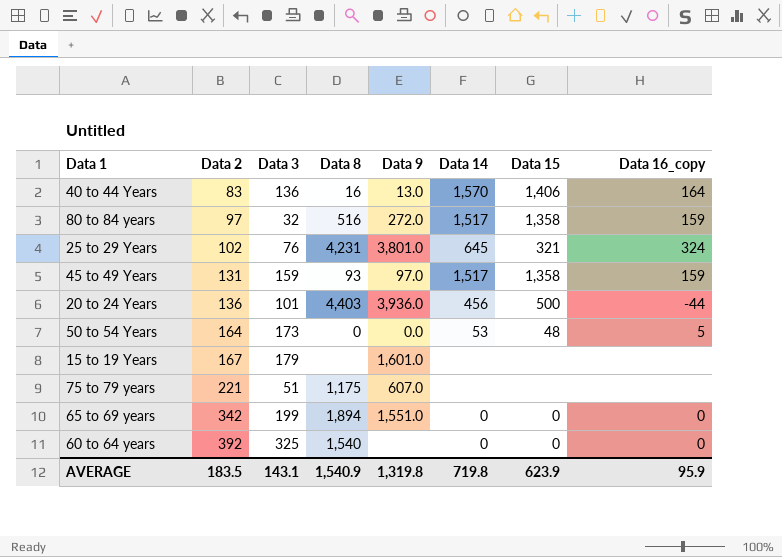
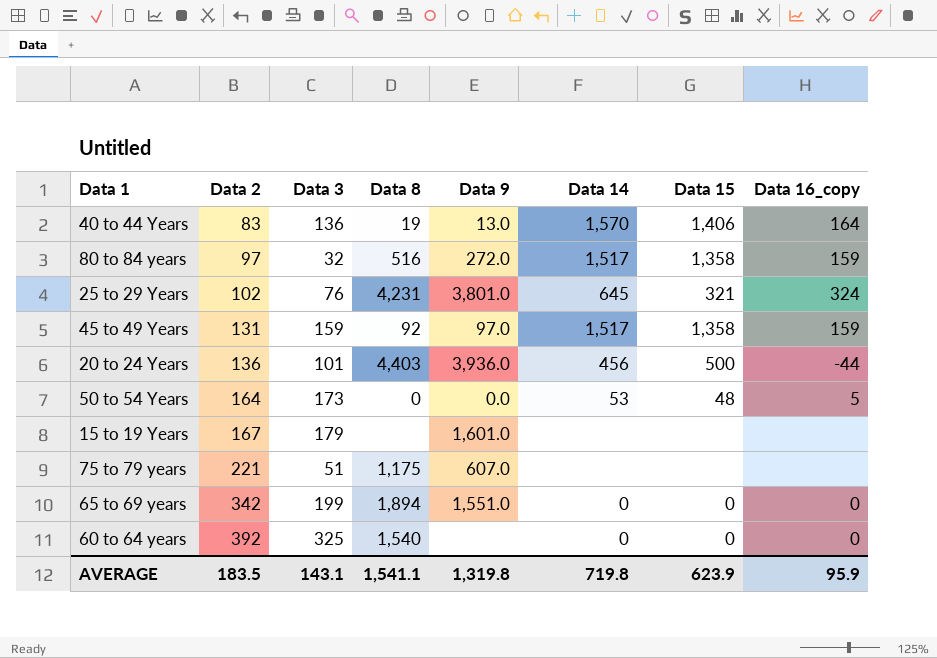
40 to 44 Years | Data 8: 16 -> 19
45 to 49 Years | Data 8: 93 -> 92
AVERAGE | Data 8: 1,540.9 -> 1,541.1

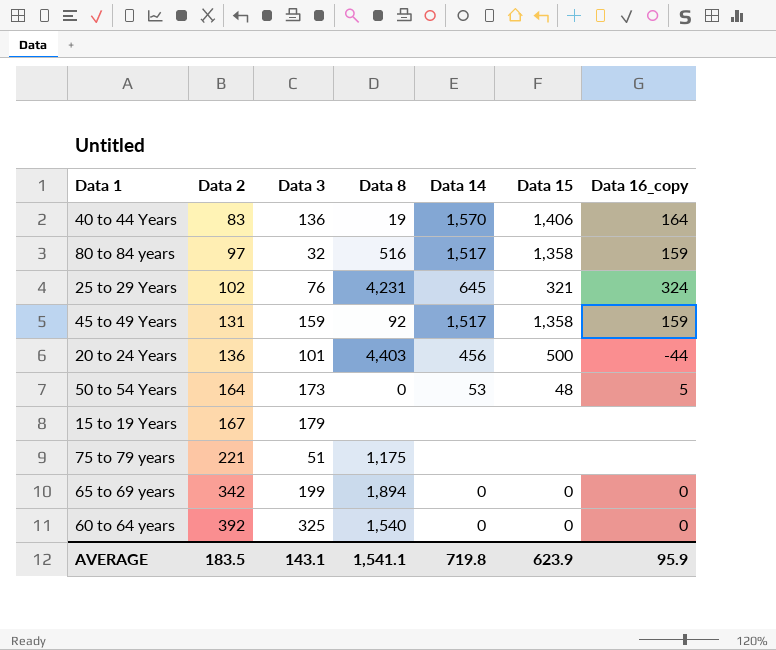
column Data 9 | position: 5 -> none

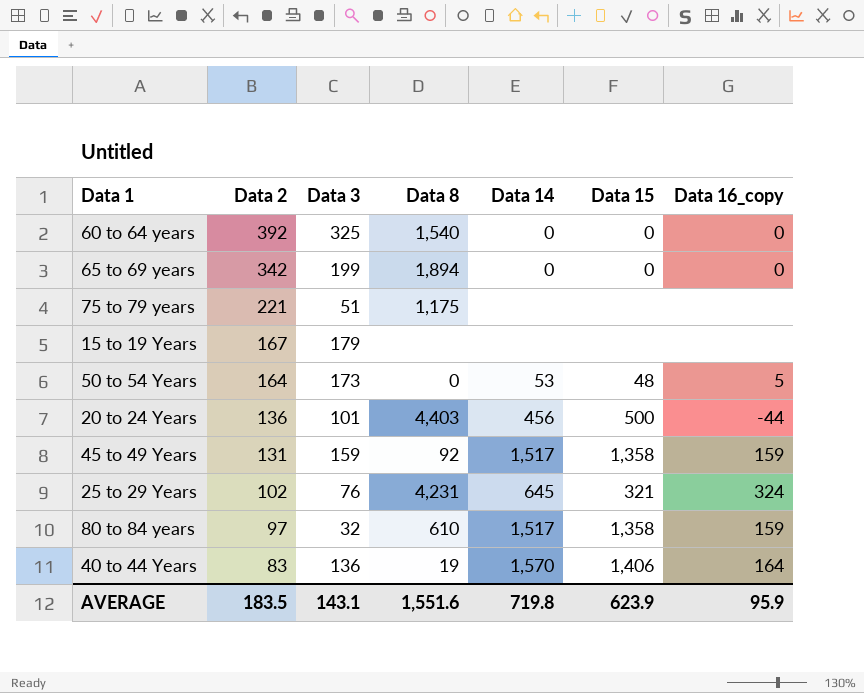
row order: Data 2 ascending -> Data 2 descending
80 to 84 years | Data 8: 516 -> 610
AVERAGE | Data 8: 1,541.1 -> 1,551.6

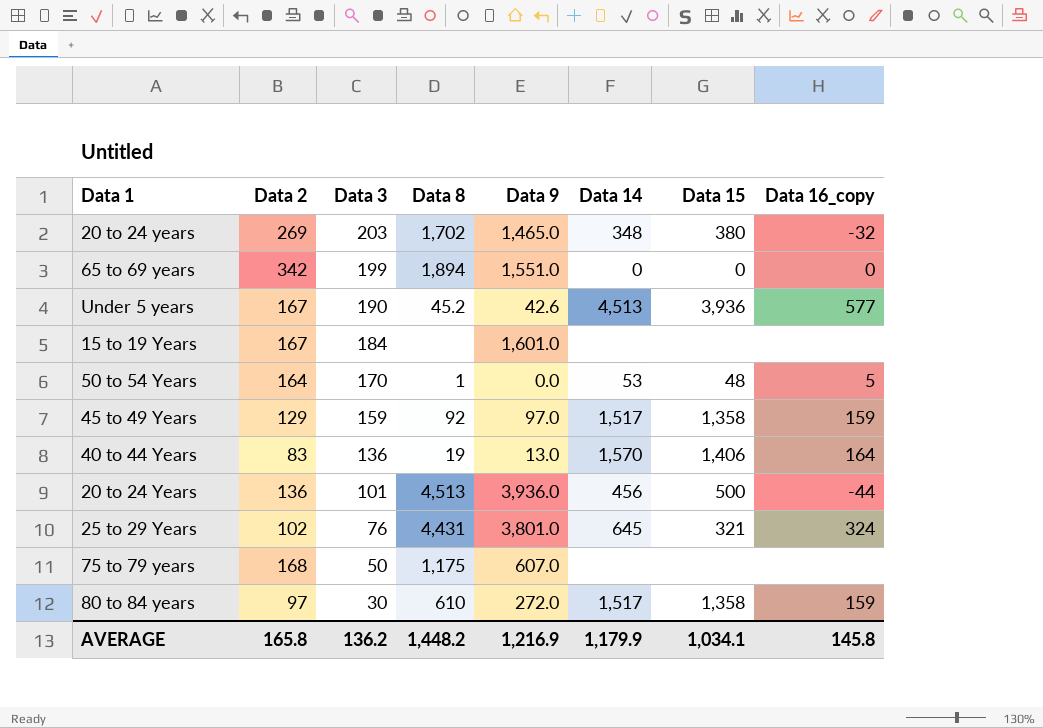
row order: Data 2 descending -> Data 3 descending
column Data 9 | position: none -> 5
row 60 to 64 years: 392 | 325 | 1,540 | 0 | 0 | 0 -> none
row 20 to 24 years: none -> 269 | 203 | 1,702 | 1,465.0 | 348 | 380 | -32
row Under 5 years: none -> 167 | 190 | 45.2 | 42.6 | 4,513 | 3,936 | 577
15 to 19 Years | Data 3: 179 -> 184
50 to 54 Years | Data 3: 173 -> 170
50 to 54 Years | Data 8: 0 -> 1
45 to 49 Years | Data 2: 131 -> 129
20 to 24 Years | Data 8: 4,403 -> 4,513
25 to 29 Years | Data 8: 4,231 -> 4,431
75 to 79 years | Data 2: 221 -> 168
75 to 79 years | Data 3: 51 -> 50
80 to 84 years | Data 3: 32 -> 30
AVERAGE | Data 2: 183.5 -> 165.8
AVERAGE | Data 3: 143.1 -> 136.2
AVERAGE | Data 8: 1,551.6 -> 1,448.2
AVERAGE | Data 14: 719.8 -> 1,179.9
AVERAGE | Data 15: 623.9 -> 1,034.1
AVERAGE | Data 16_copy: 95.9 -> 145.8

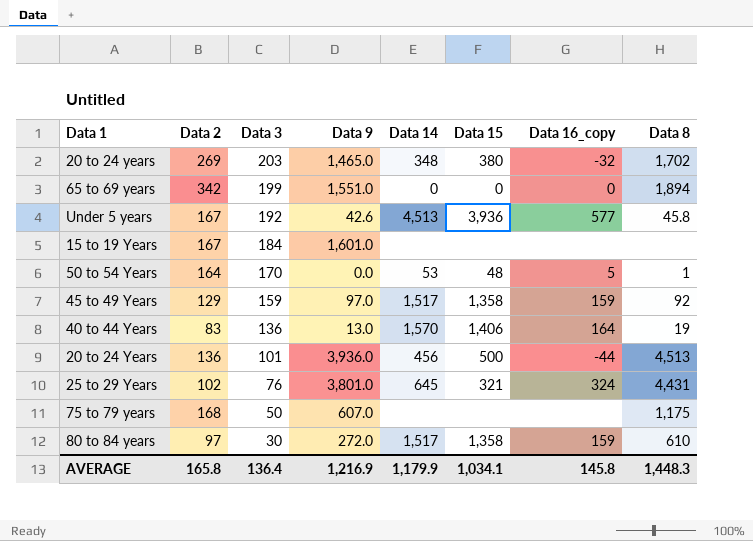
column Data 8 | position: 4 -> 8
Under 5 years | Data 3: 190 -> 192
Under 5 years | Data 8: 45.2 -> 45.8
AVERAGE | Data 3: 136.2 -> 136.4
AVERAGE | Data 8: 1,448.2 -> 1,448.3

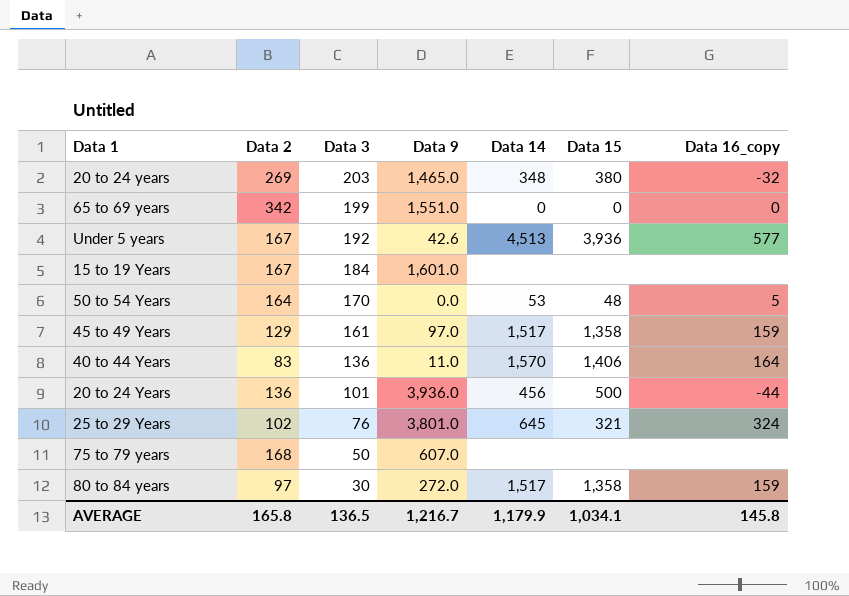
column Data 8 | position: 8 -> none
45 to 49 Years | Data 3: 159 -> 161
40 to 44 Years | Data 9: 13.0 -> 11.0
AVERAGE | Data 3: 136.4 -> 136.5
AVERAGE | Data 9: 1,216.9 -> 1,216.7

